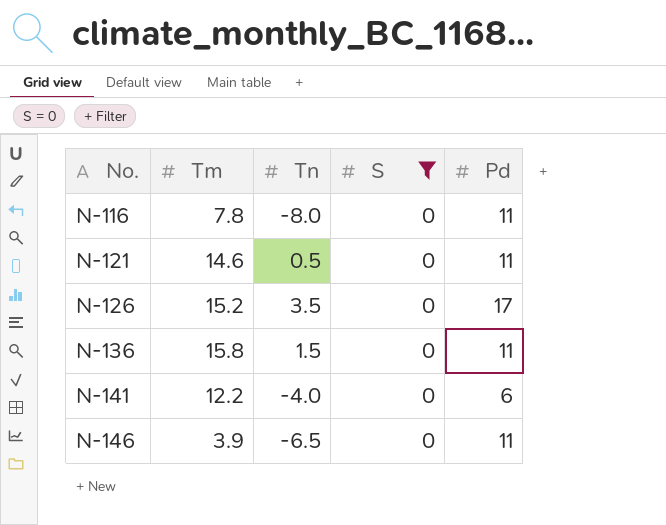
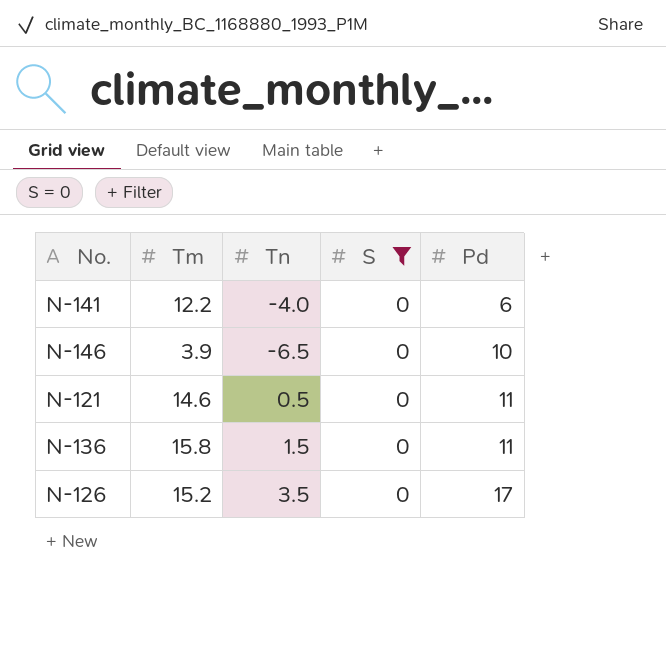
row order: No. ascending -> Pd ascending
row N-116: 7.8 | -8.0 | 0 | 11 -> none
N-146 | Pd: 11 -> 10

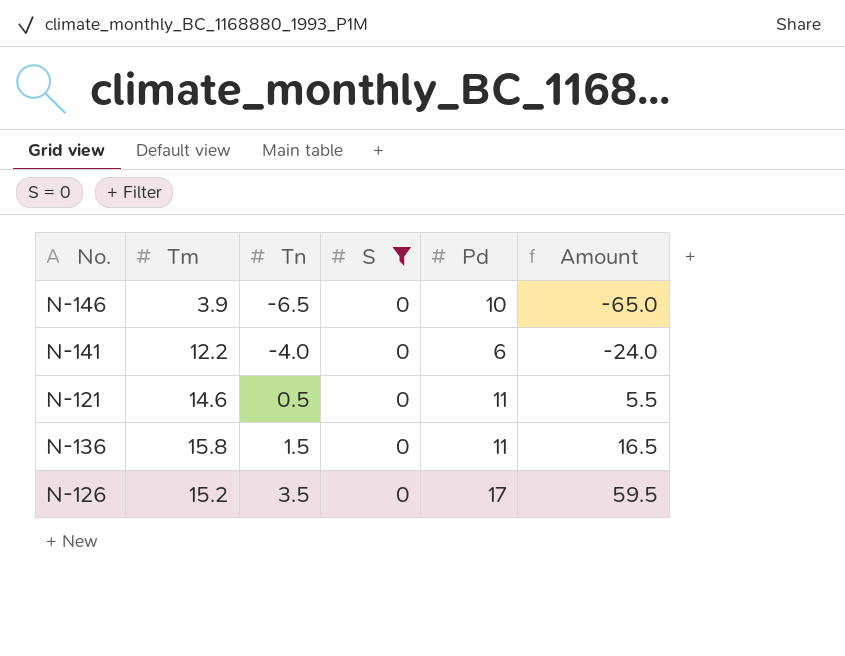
row order: Pd ascending -> Tn ascending
column Amount | formula: none -> [Tn] * [Pd]

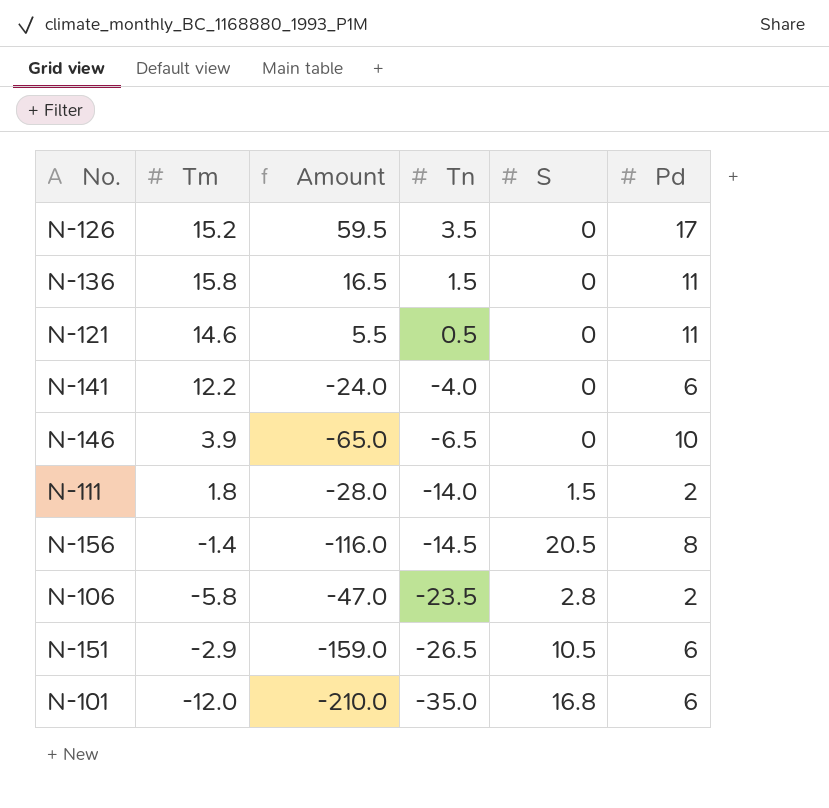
filter: S = 0 -> none
row order: Tn ascending -> Tn descending
column Amount | position: 6 -> 3

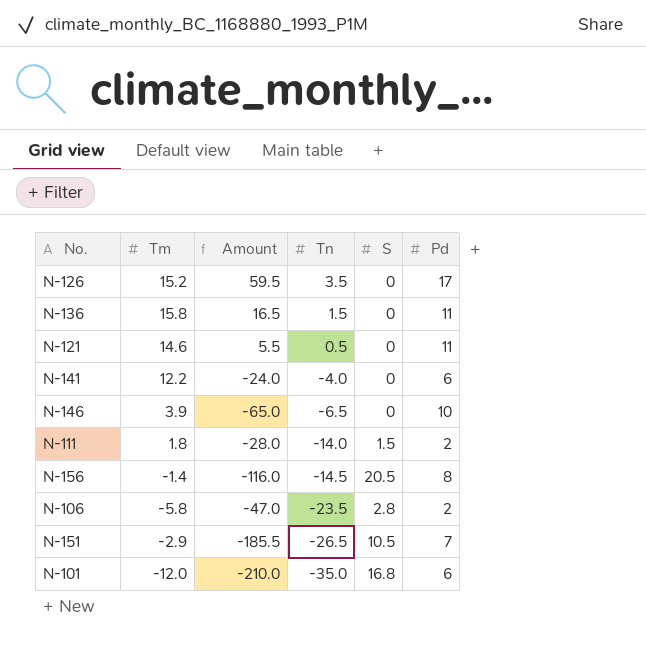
N-151 | Amount: -159.0 -> -185.5
N-151 | Pd: 6 -> 7

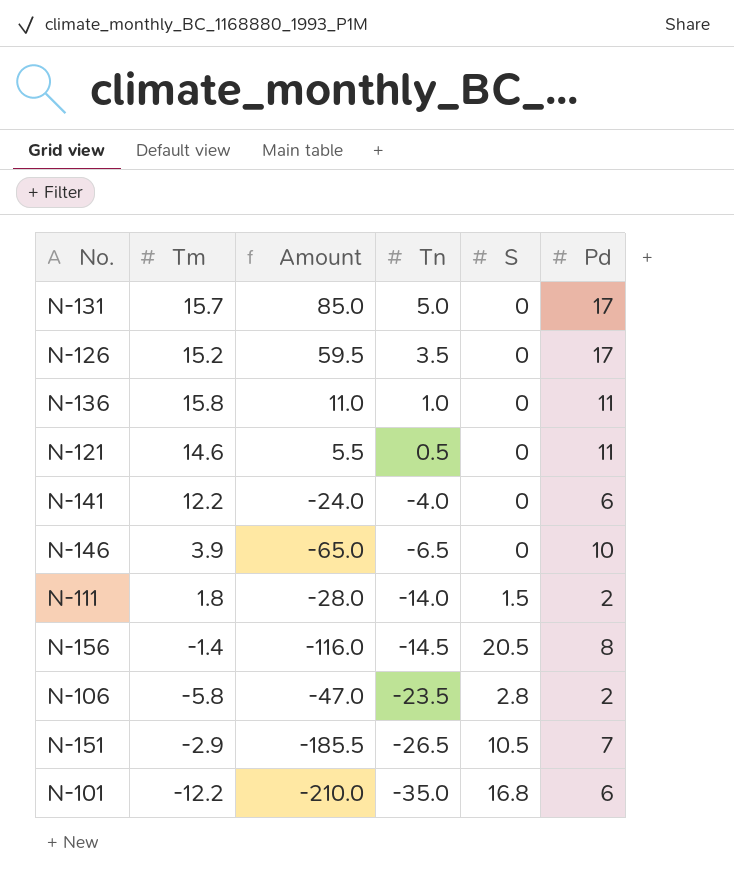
row N-131: none -> 15.7 | 85.0 | 5.0 | 0 | 17
N-136 | Amount: 16.5 -> 11.0
N-136 | Tn: 1.5 -> 1.0
N-101 | Tm: -12.0 -> -12.2

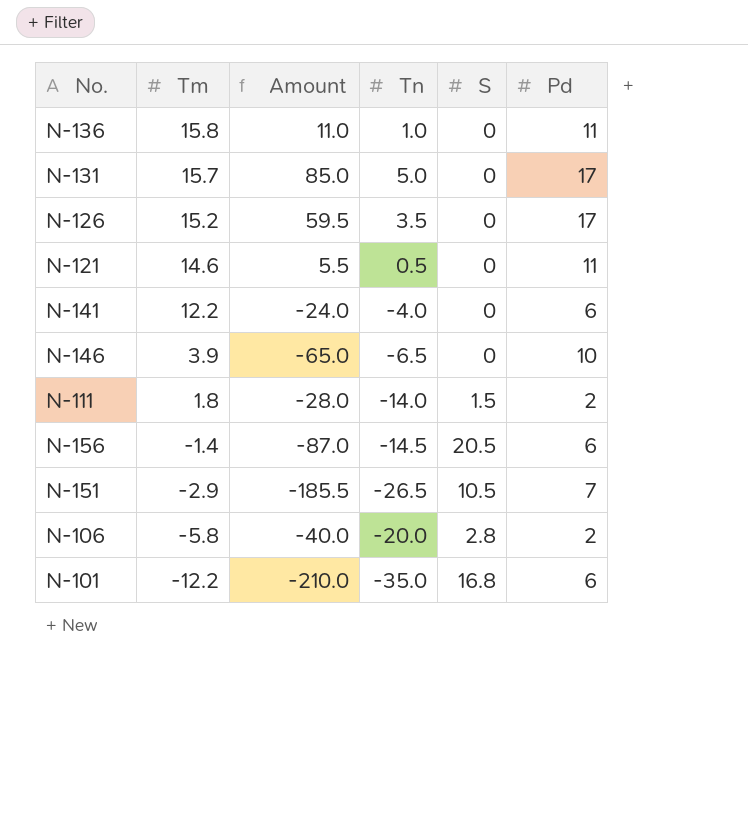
row order: Tn descending -> Tm descending
N-156 | Amount: -116.0 -> -87.0
N-156 | Pd: 8 -> 6
N-106 | Amount: -47.0 -> -40.0
N-106 | Tn: -23.5 -> -20.0

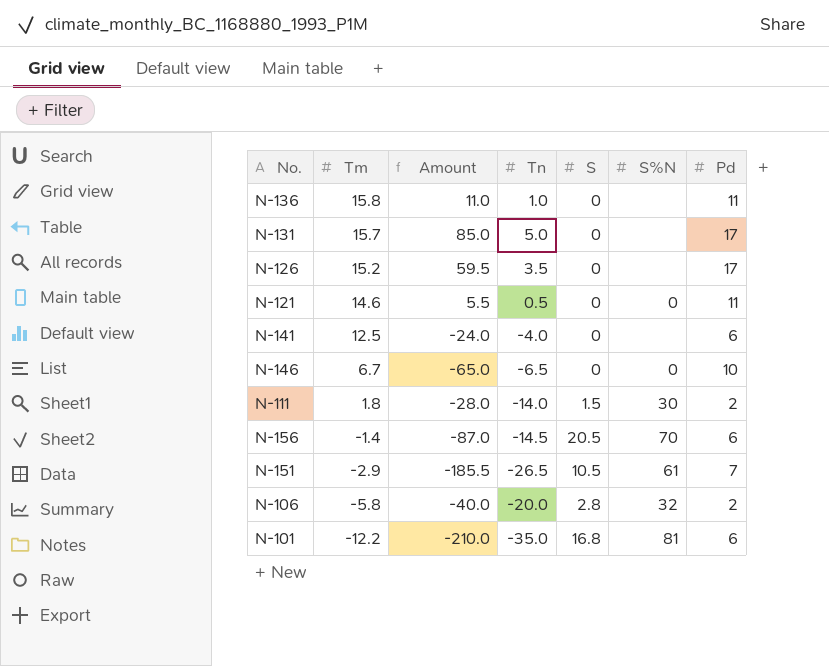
column S%N | position: none -> 6
N-141 | Tm: 12.2 -> 12.5
N-146 | Tm: 3.9 -> 6.7

